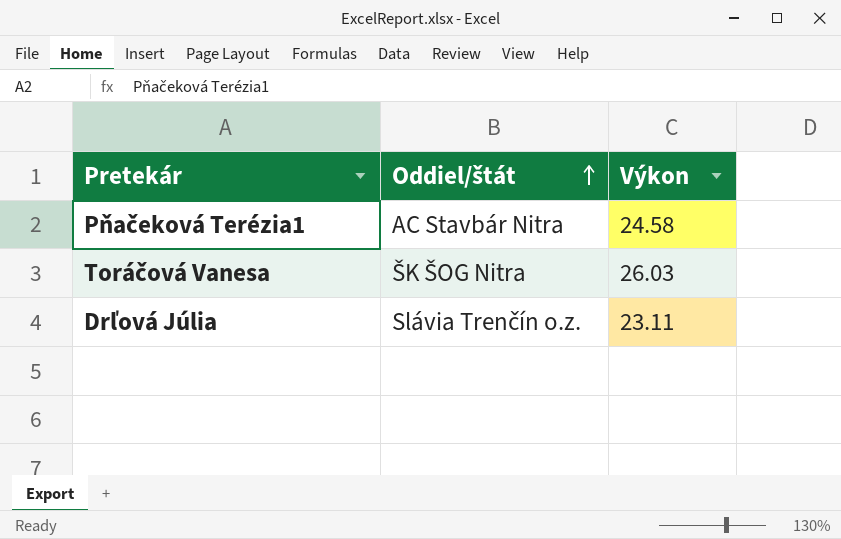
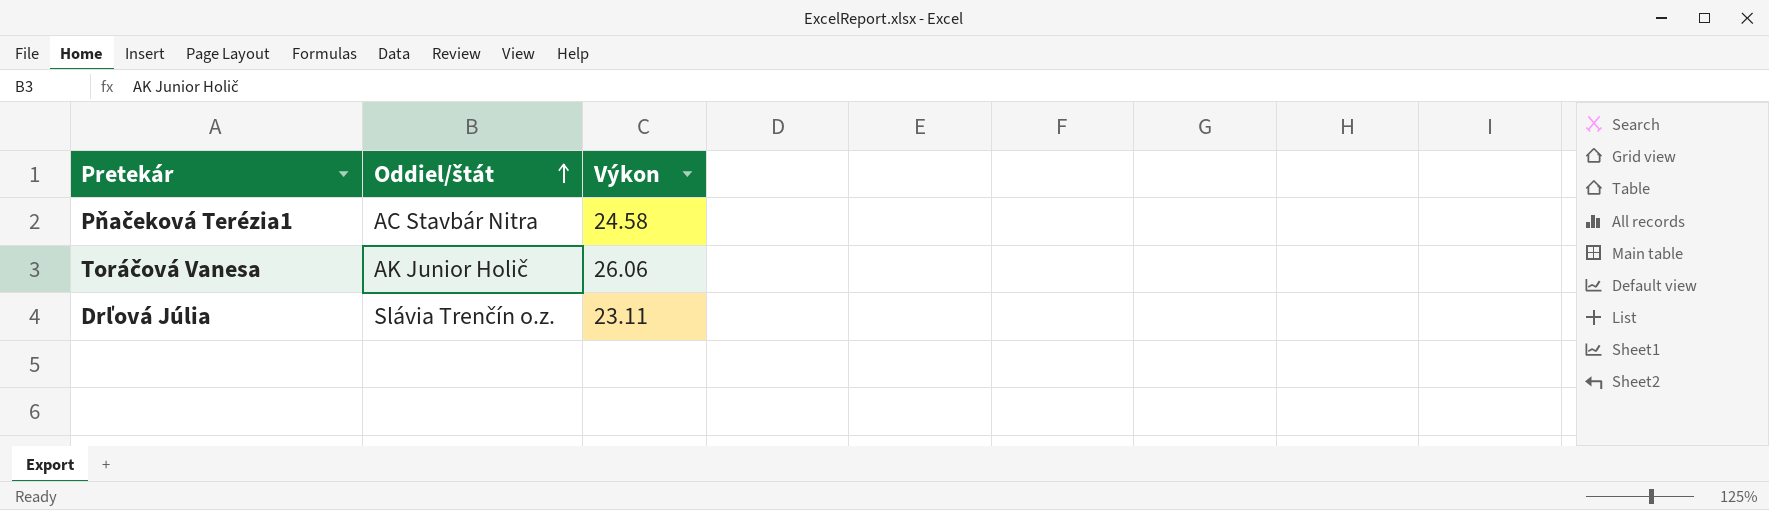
Toráčová Vanesa | Oddiel/štát: ŠK ŠOG Nitra -> AK Junior Holič
Toráčová Vanesa | Výkon: 26.03 -> 26.06

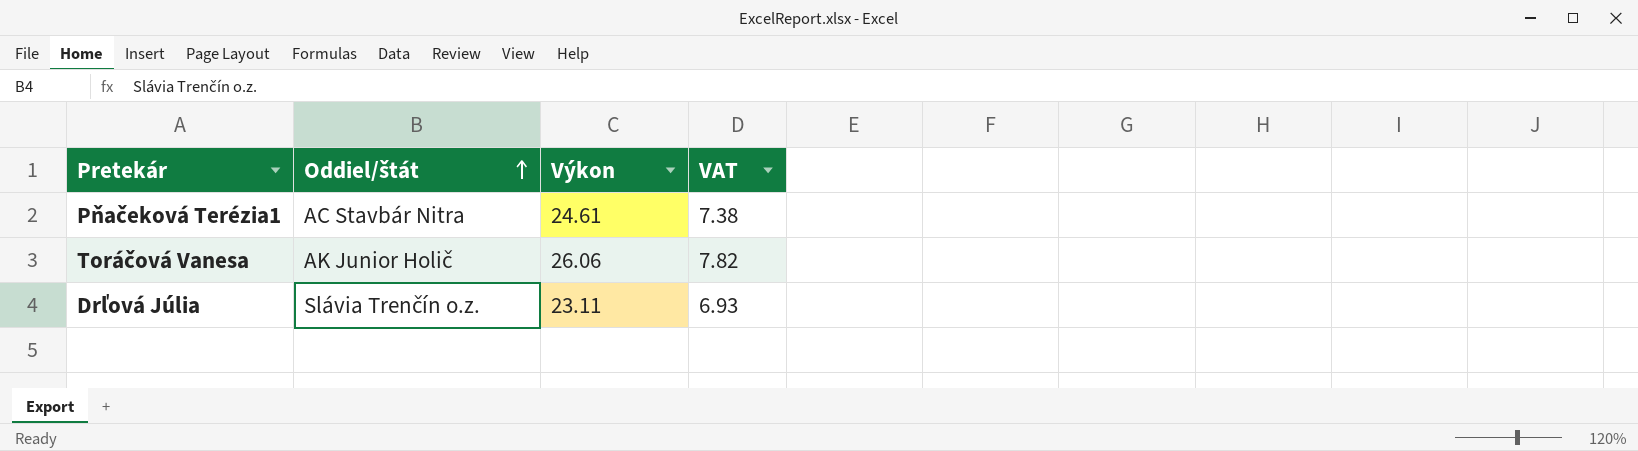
column VAT | formula: none -> [Výkon] * 0.3
Pňačeková Terézia1 | Výkon: 24.58 -> 24.61

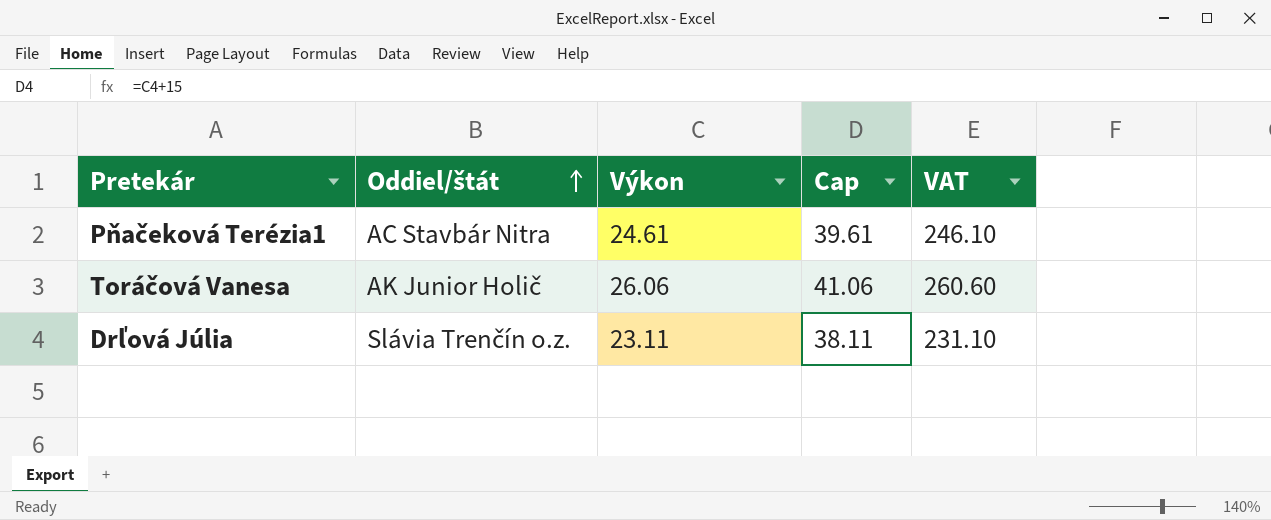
column Cap | formula: none -> [Výkon] + 15
column VAT | formula: [Výkon] * 0.3 -> [Výkon] * 10

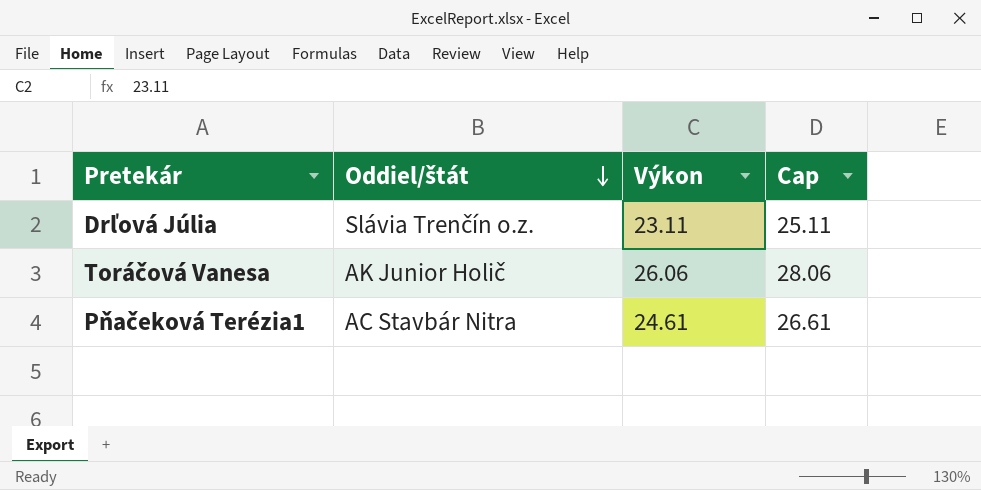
row order: Oddiel/štát ascending -> Oddiel/štát descending
column VAT | formula: [Výkon] * 10 -> none
column Cap | formula: [Výkon] + 15 -> [Výkon] + 2

